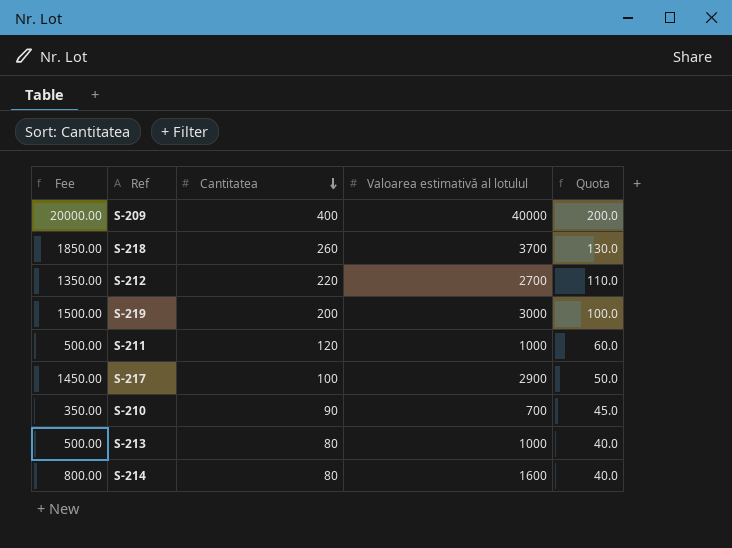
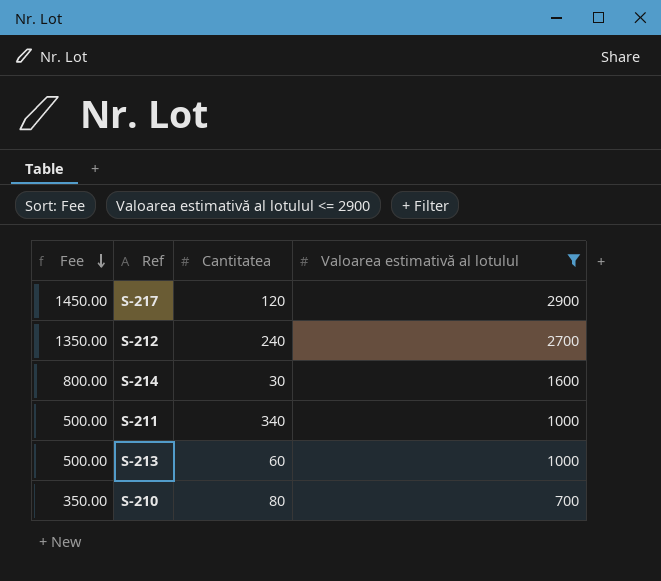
filter: none -> Valoarea estimativă al lotulul <= 2900
row order: Cantitatea descending -> Fee descending
column Quota | formula: [Cantitatea] * 0.5 -> none
S-217 | Cantitatea: 100 -> 120
S-212 | Cantitatea: 220 -> 240
S-214 | Cantitatea: 80 -> 30
S-211 | Cantitatea: 120 -> 340
S-213 | Cantitatea: 80 -> 60
S-210 | Cantitatea: 90 -> 80

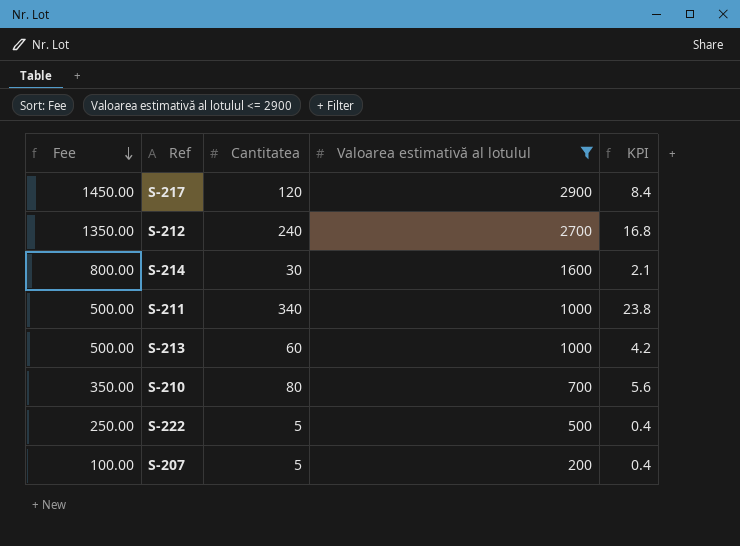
column KPI | formula: none -> [Cantitatea] * 0.07
row S-222: none -> 250.00 | 5 | 500 | 0.4
row S-207: none -> 100.00 | 5 | 200 | 0.4

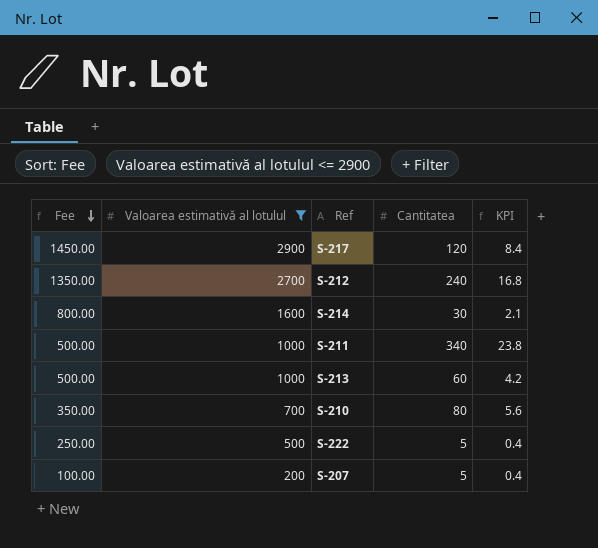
column Valoarea estimativă al lotulul | position: 4 -> 2

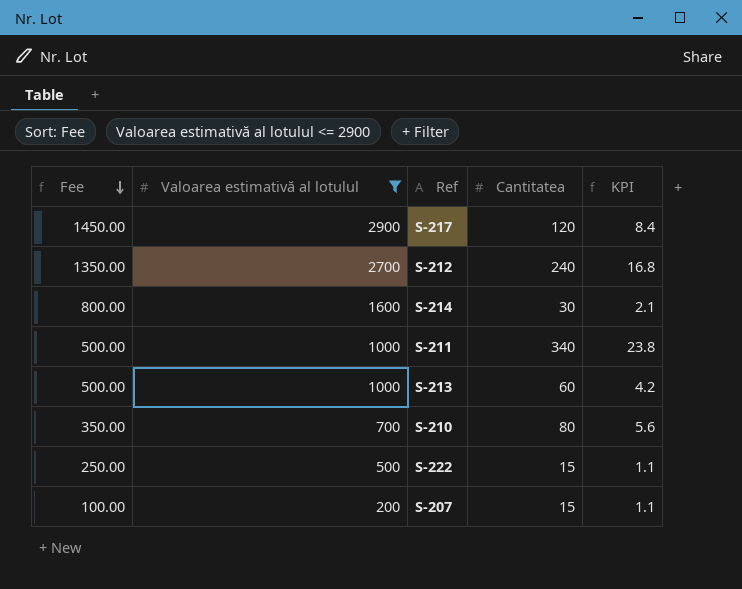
S-222 | Cantitatea: 5 -> 15
S-222 | KPI: 0.4 -> 1.1
S-207 | Cantitatea: 5 -> 15
S-207 | KPI: 0.4 -> 1.1

